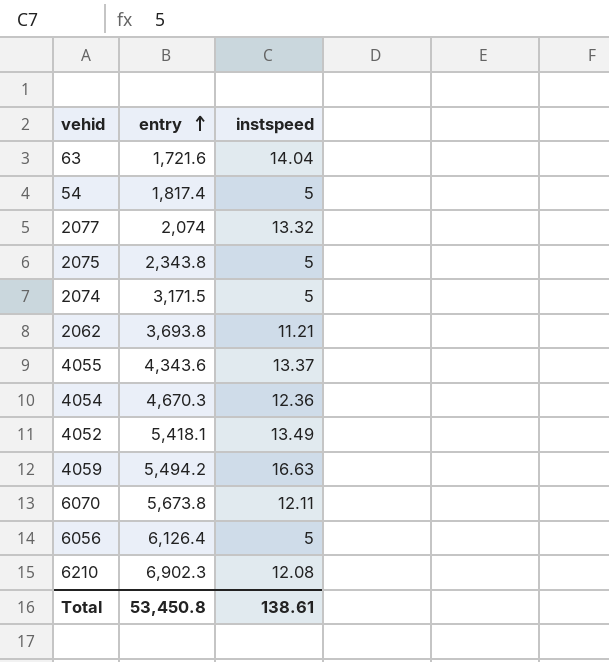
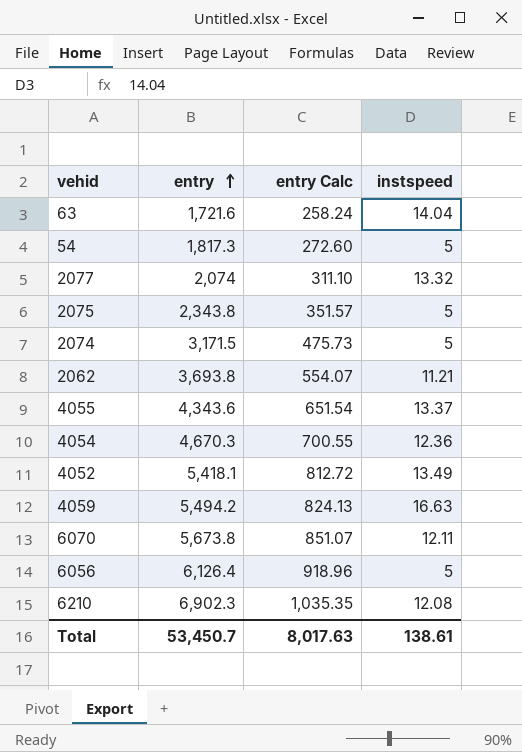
column entry Calc | formula: none -> [entry] * 0.15
54 | entry: 1,817.4 -> 1,817.3
Total | entry: 53,450.8 -> 53,450.7

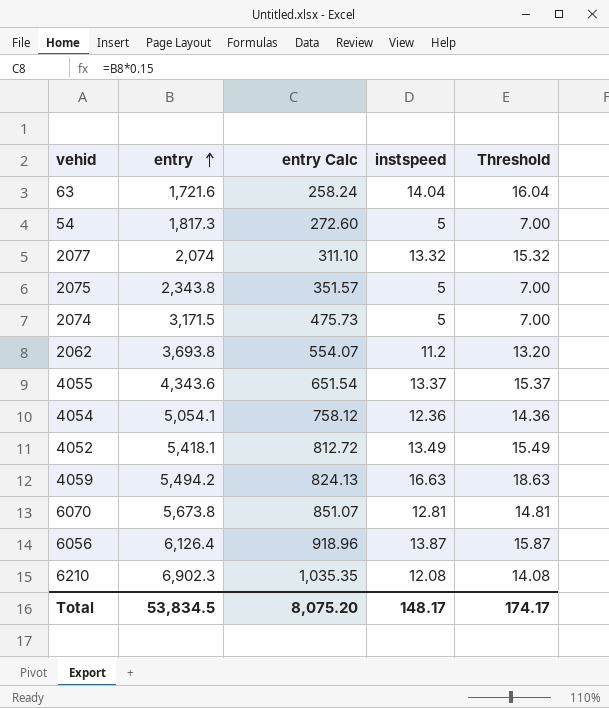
column Threshold | formula: none -> [instspeed] + 2
2062 | instspeed: 11.21 -> 11.2
4054 | entry: 4,670.3 -> 5,054.1
4054 | entry Calc: 700.55 -> 758.12
6070 | instspeed: 12.11 -> 12.81
6056 | instspeed: 5 -> 13.87
Total | entry: 53,450.7 -> 53,834.5
Total | entry Calc: 8,017.63 -> 8,075.20
Total | instspeed: 138.61 -> 148.17

